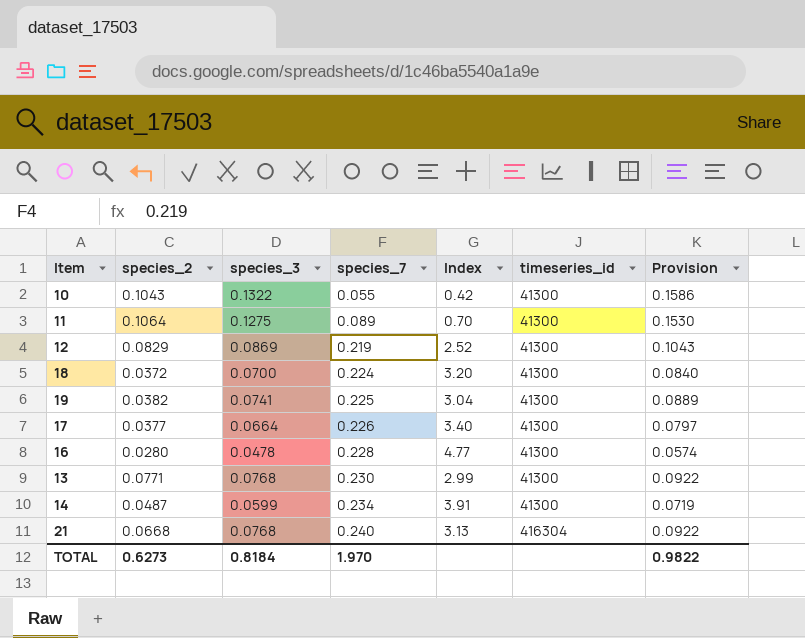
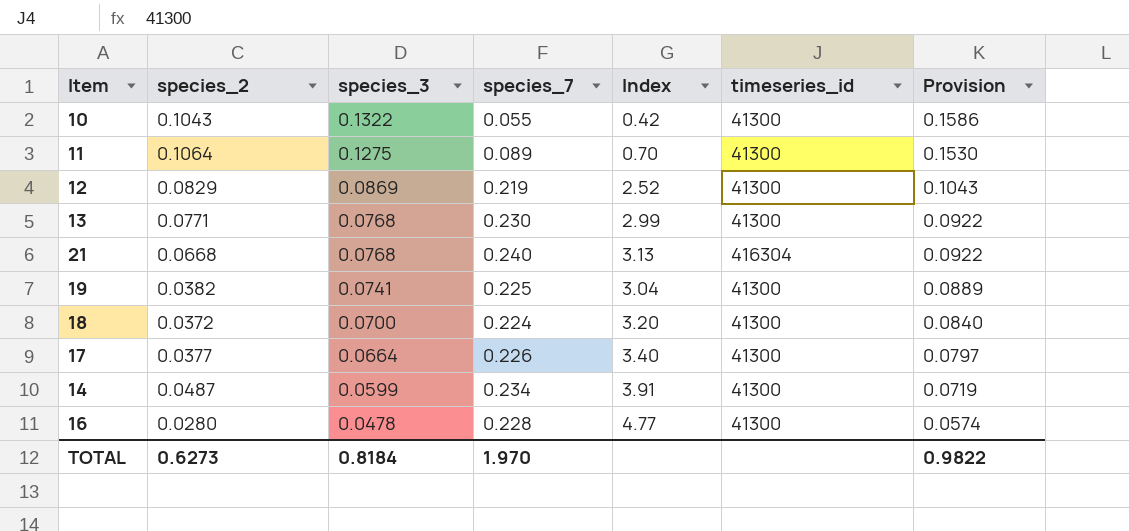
row order: species_7 ascending -> species_3 descending

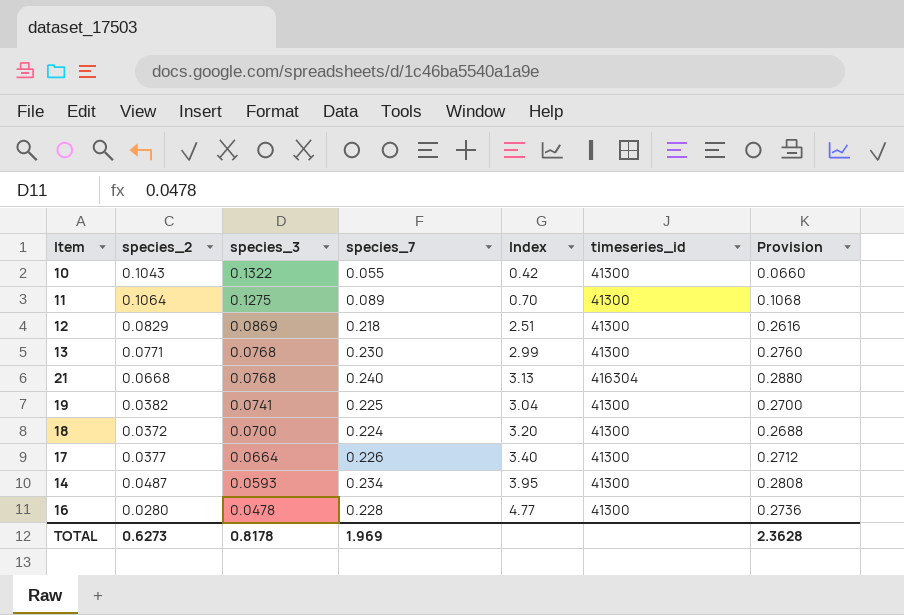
column Provision | formula: [species_3] * 1.2 -> [species_7] * 1.2
12 | species_7: 0.219 -> 0.218
12 | Index: 2.52 -> 2.51
14 | species_3: 0.0599 -> 0.0593
14 | Index: 3.91 -> 3.95
TOTAL | species_3: 0.8184 -> 0.8178
TOTAL | species_7: 1.970 -> 1.969
TOTAL | Provision: 0.9822 -> 2.3628

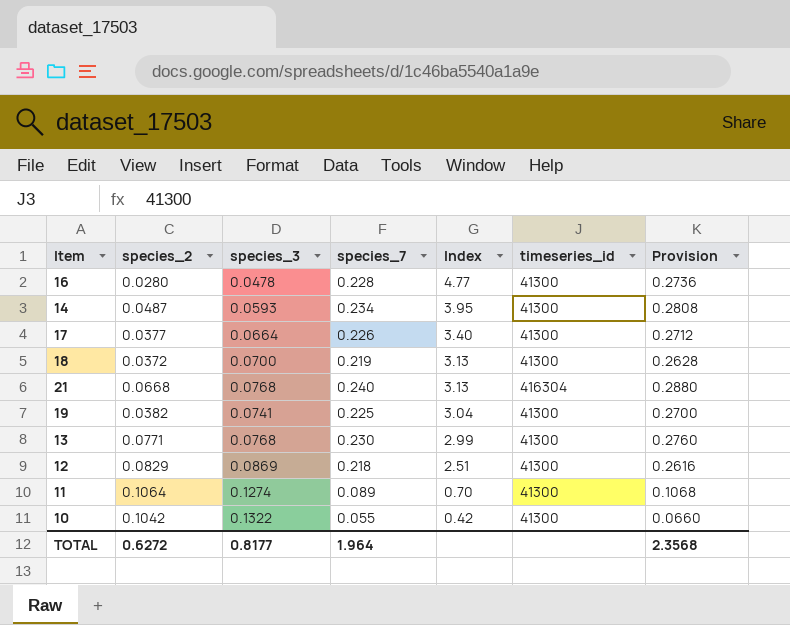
row order: species_3 descending -> Index descending
18 | species_7: 0.224 -> 0.219
18 | Index: 3.20 -> 3.13
18 | Provision: 0.2688 -> 0.2628
11 | species_3: 0.1275 -> 0.1274
10 | species_2: 0.1043 -> 0.1042
TOTAL | species_2: 0.6273 -> 0.6272
TOTAL | species_3: 0.8178 -> 0.8177
TOTAL | species_7: 1.969 -> 1.964
TOTAL | Provision: 2.3628 -> 2.3568

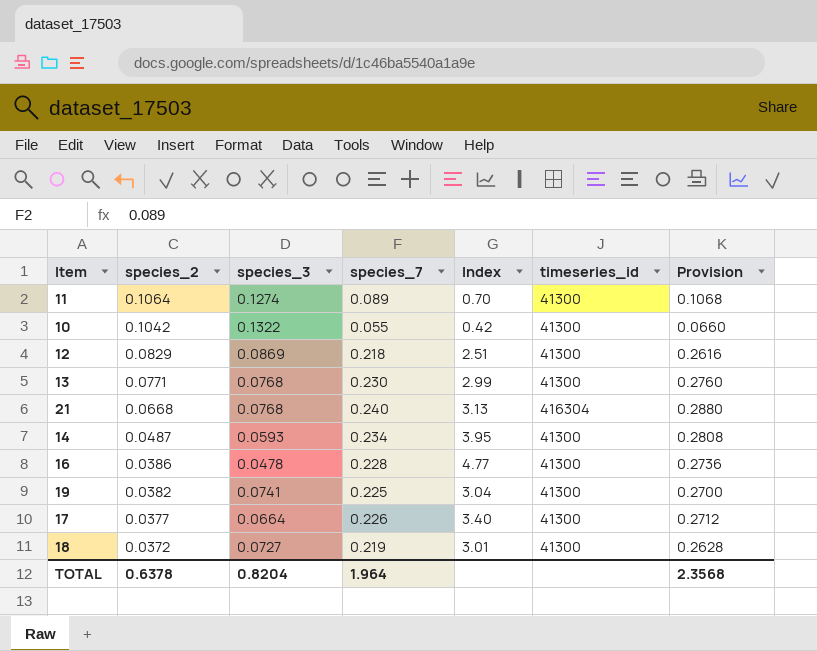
row order: Index descending -> species_2 descending
16 | species_2: 0.0280 -> 0.0386
18 | species_3: 0.0700 -> 0.0727
18 | Index: 3.13 -> 3.01
TOTAL | species_2: 0.6272 -> 0.6378
TOTAL | species_3: 0.8177 -> 0.8204

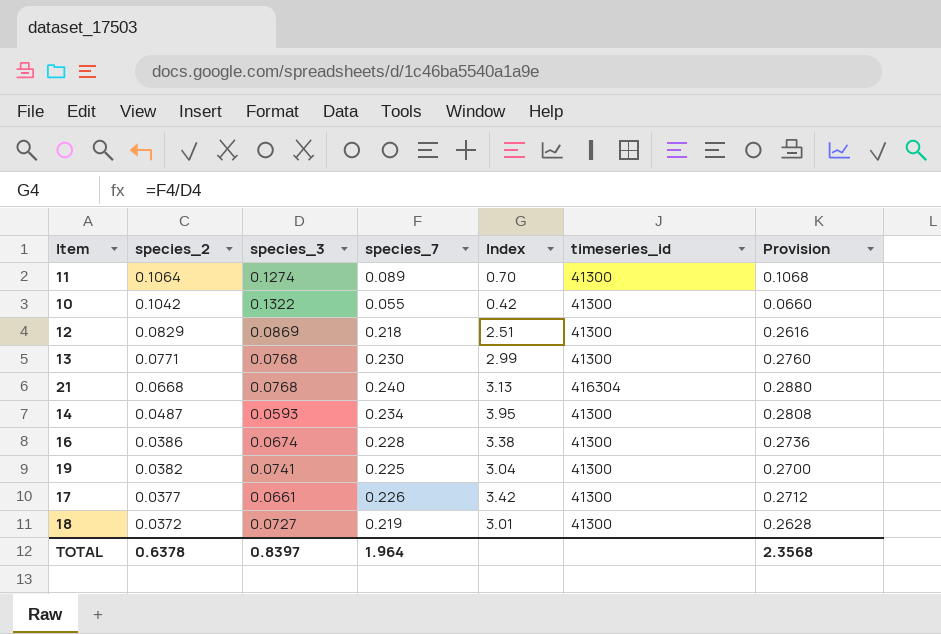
16 | species_3: 0.0478 -> 0.0674
16 | Index: 4.77 -> 3.38
17 | species_3: 0.0664 -> 0.0661
17 | Index: 3.40 -> 3.42
TOTAL | species_3: 0.8204 -> 0.8397

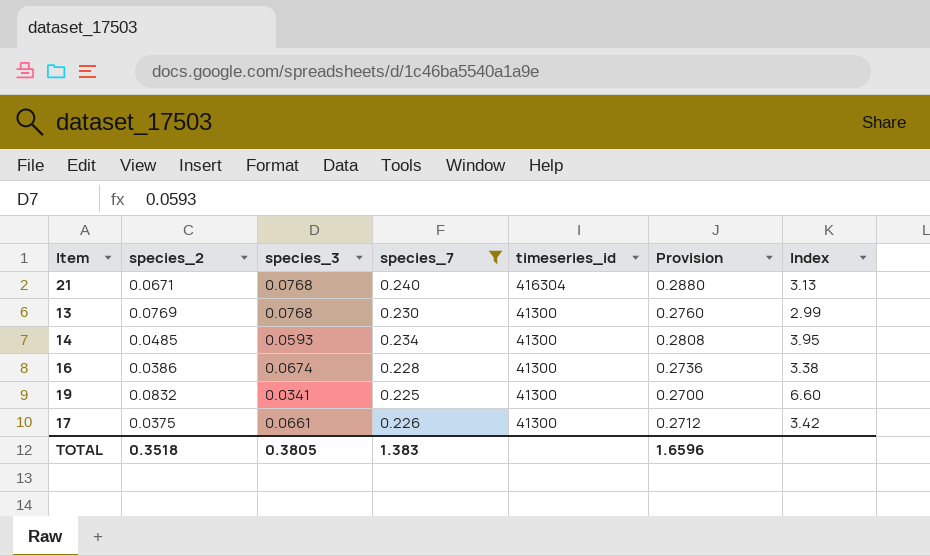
filter: none -> species_7 >= 0.225
row order: species_2 descending -> timeseries_id descending
column Index | position: 5 -> 7
21 | species_2: 0.0668 -> 0.0671
13 | species_2: 0.0771 -> 0.0769
14 | species_2: 0.0487 -> 0.0485
19 | species_2: 0.0382 -> 0.0832
19 | species_3: 0.0741 -> 0.0341
19 | Index: 3.04 -> 6.60
17 | species_2: 0.0377 -> 0.0375
TOTAL | species_2: 0.6378 -> 0.3518
TOTAL | species_3: 0.8397 -> 0.3805
TOTAL | species_7: 1.964 -> 1.383
TOTAL | Provision: 2.3568 -> 1.6596

